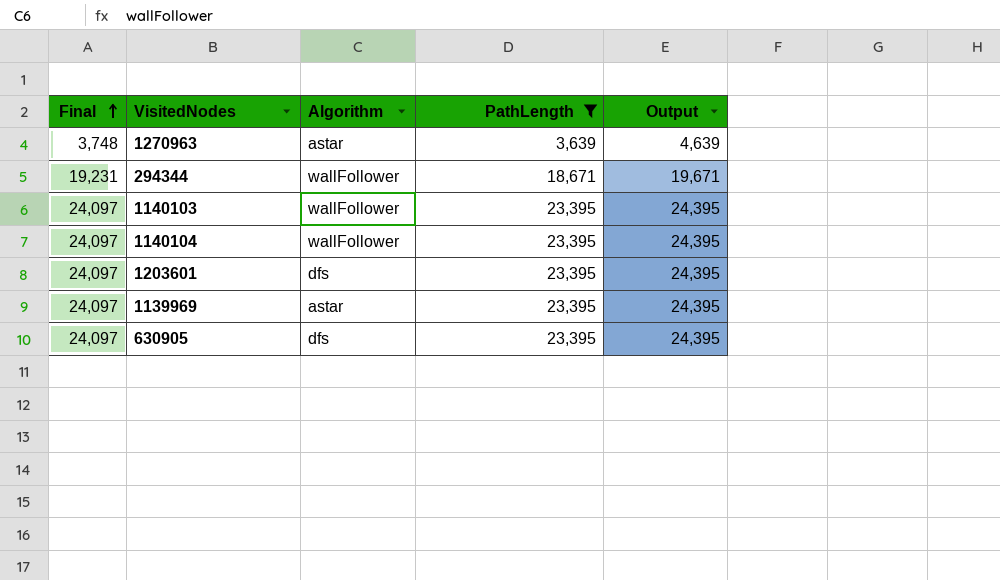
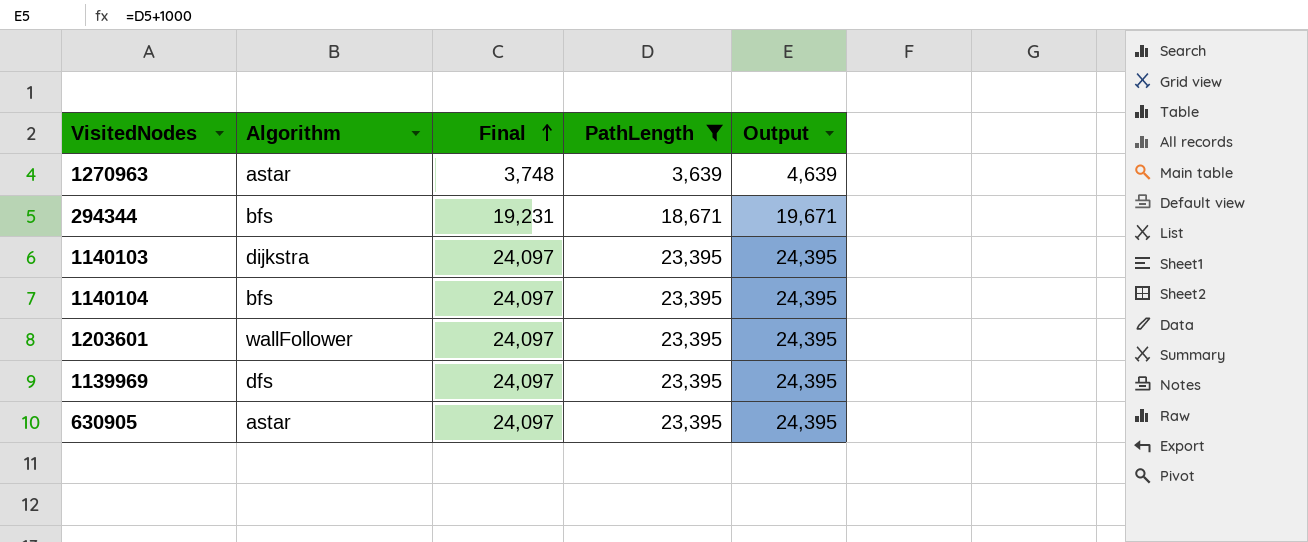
column Final | position: 1 -> 3
294344 | Algorithm: wallFollower -> bfs
1140103 | Algorithm: wallFollower -> dijkstra
1140104 | Algorithm: wallFollower -> bfs
1203601 | Algorithm: dfs -> wallFollower
1139969 | Algorithm: astar -> dfs
630905 | Algorithm: dfs -> astar

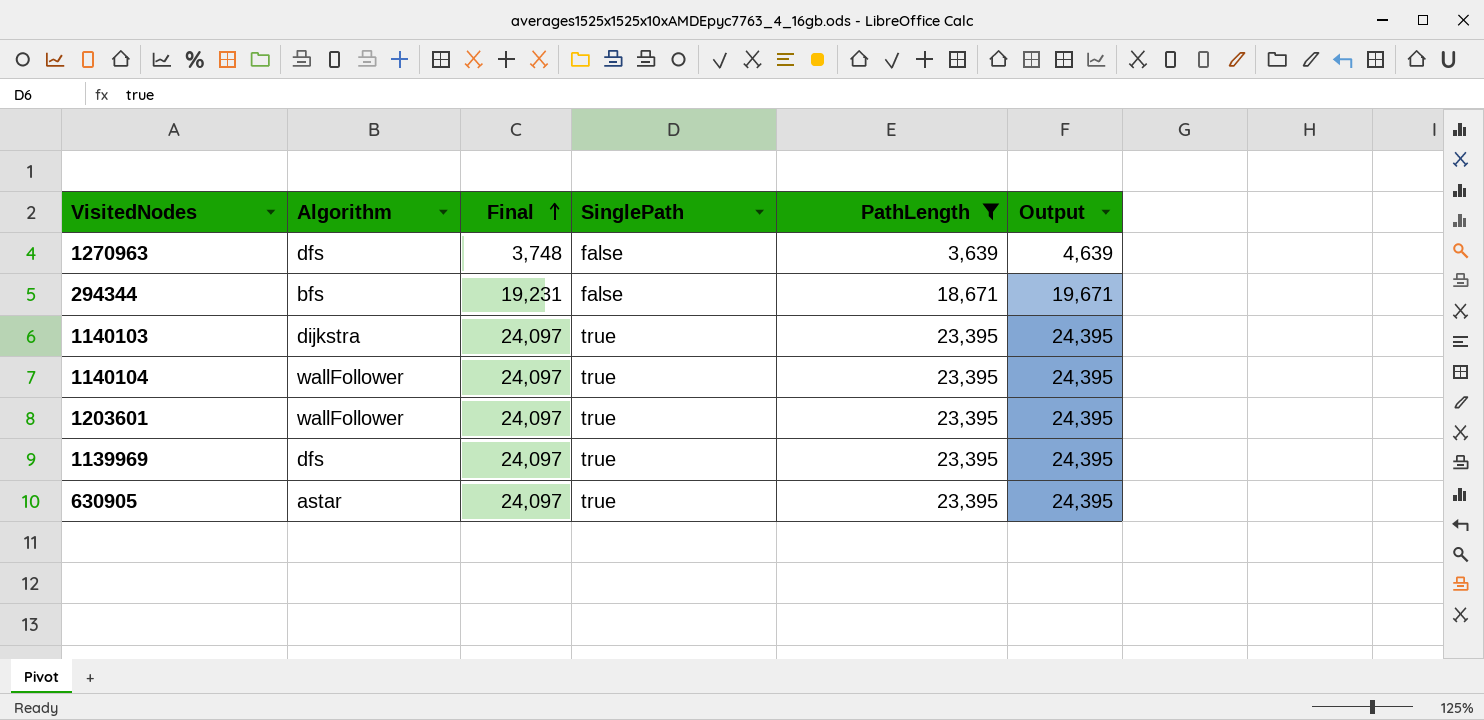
column SinglePath | position: none -> 4
1270963 | Algorithm: astar -> dfs
1140104 | Algorithm: bfs -> wallFollower

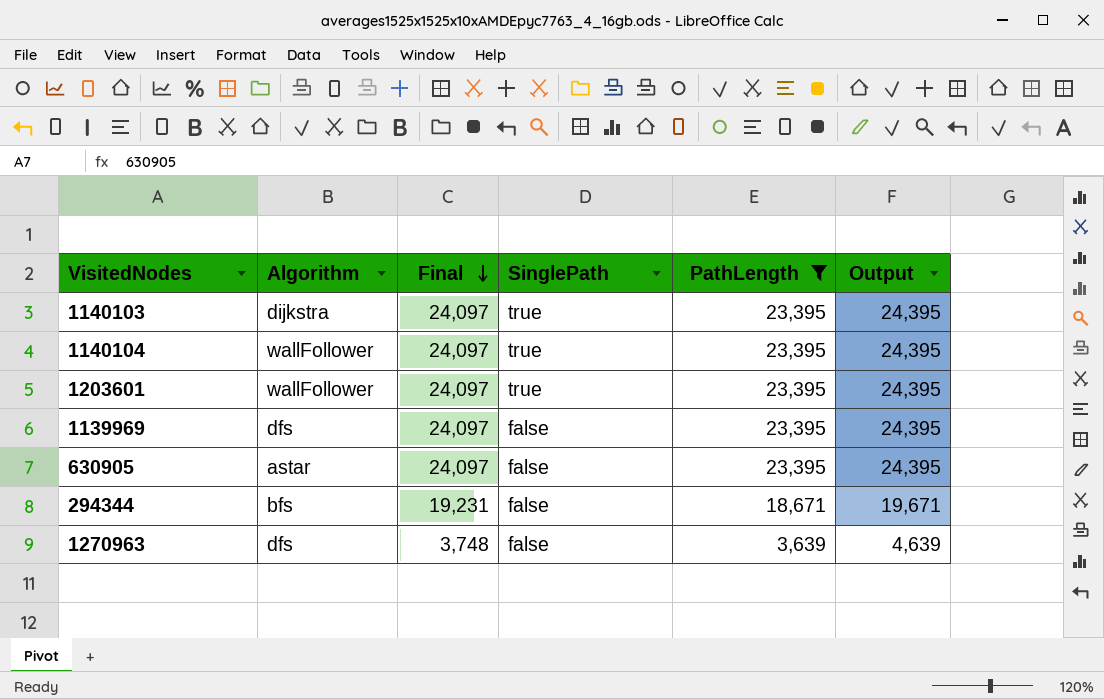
row order: Final ascending -> Final descending
1139969 | SinglePath: true -> false
630905 | SinglePath: true -> false

